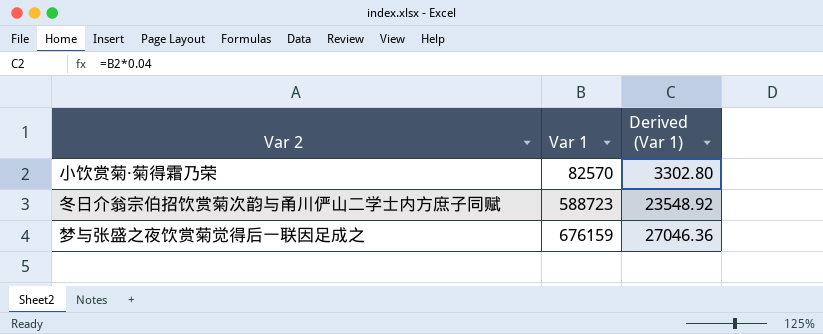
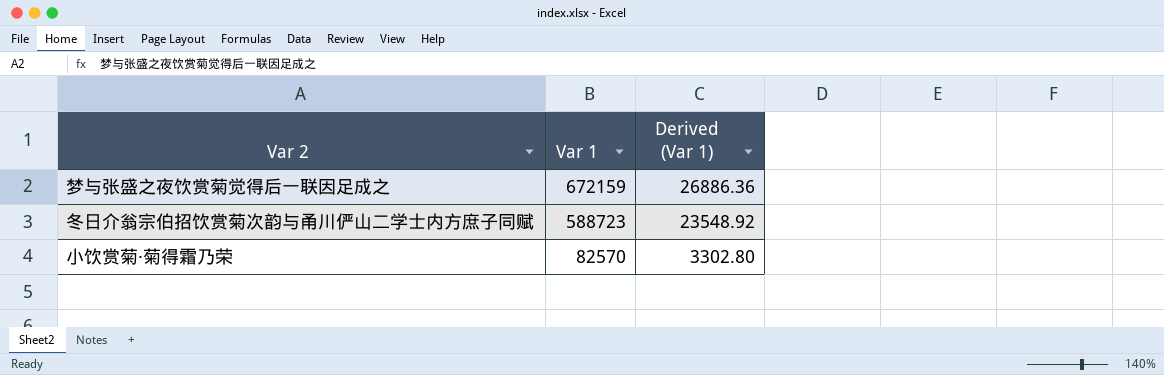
row order: Var 1 ascending -> Var 1 descending
梦与张盛之夜饮赏菊觉得后一联因足成之 | Var 1: 676159 -> 672159
梦与张盛之夜饮赏菊觉得后一联因足成之 | Derived (Var 1): 27046.36 -> 26886.36

